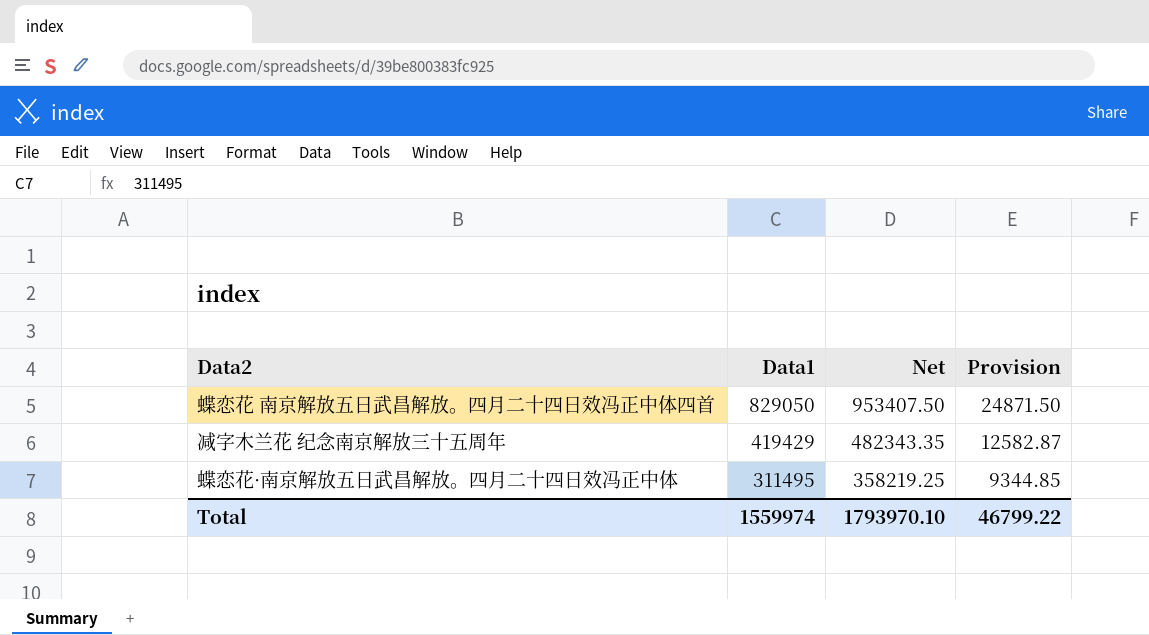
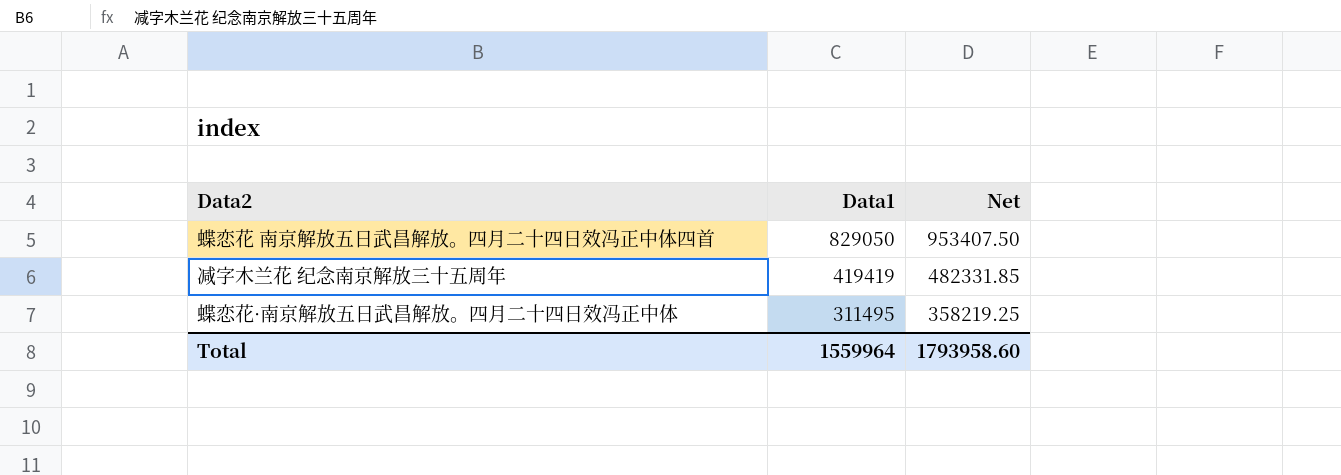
column Provision | formula: [Data1] * 0.03 -> none
减字木兰花 纪念南京解放三十五周年 | Data1: 419429 -> 419419
减字木兰花 纪念南京解放三十五周年 | Net: 482343.35 -> 482331.85
Total | Data1: 1559974 -> 1559964
Total | Net: 1793970.10 -> 1793958.60

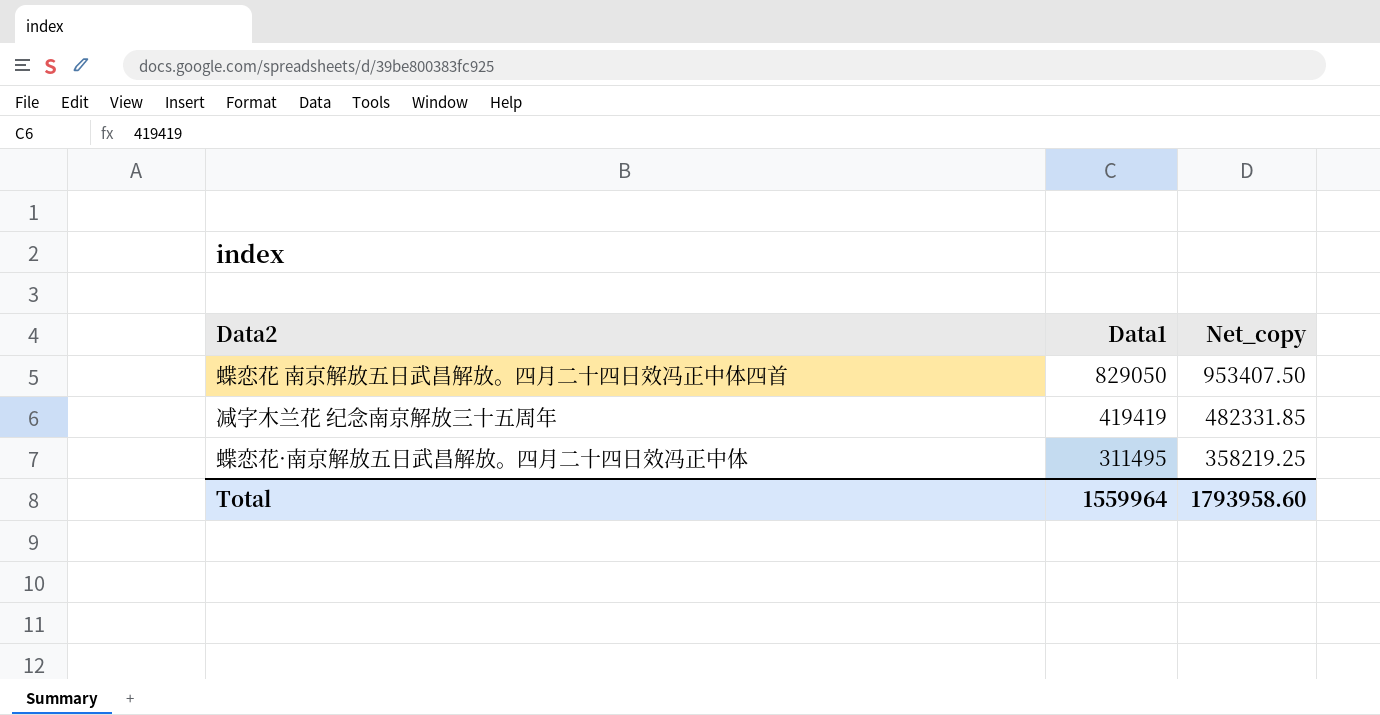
column name: Net -> Net_copy

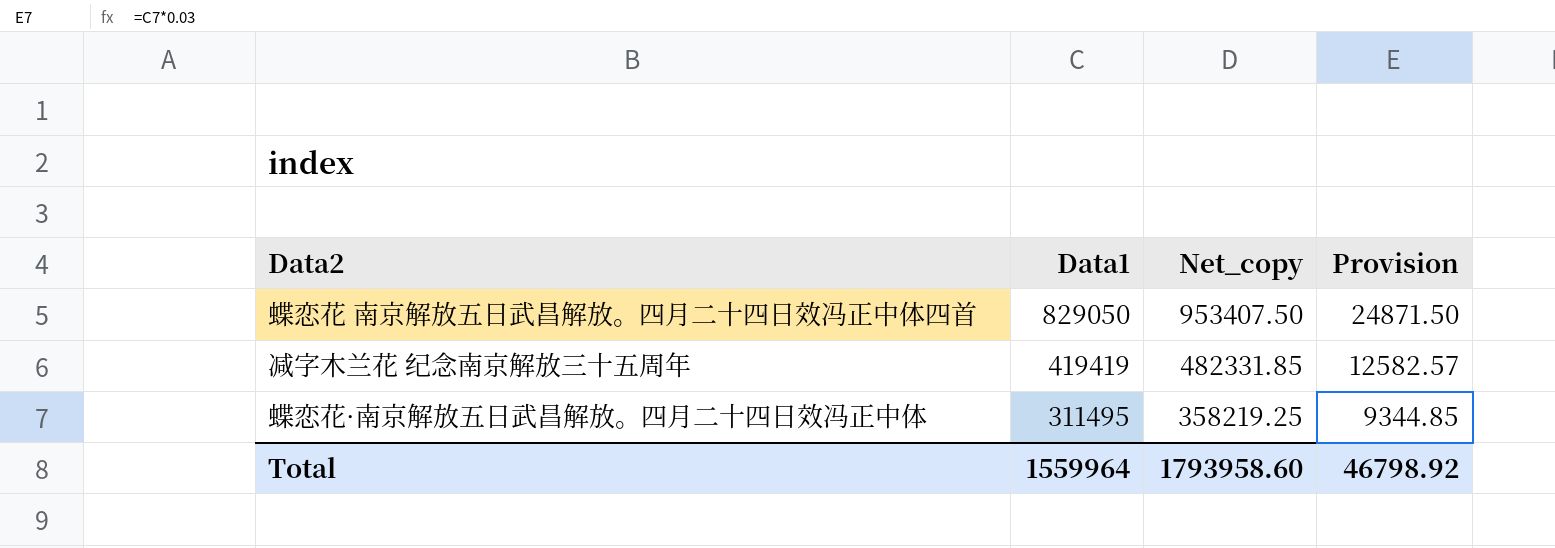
column Provision | formula: none -> [Data1] * 0.03

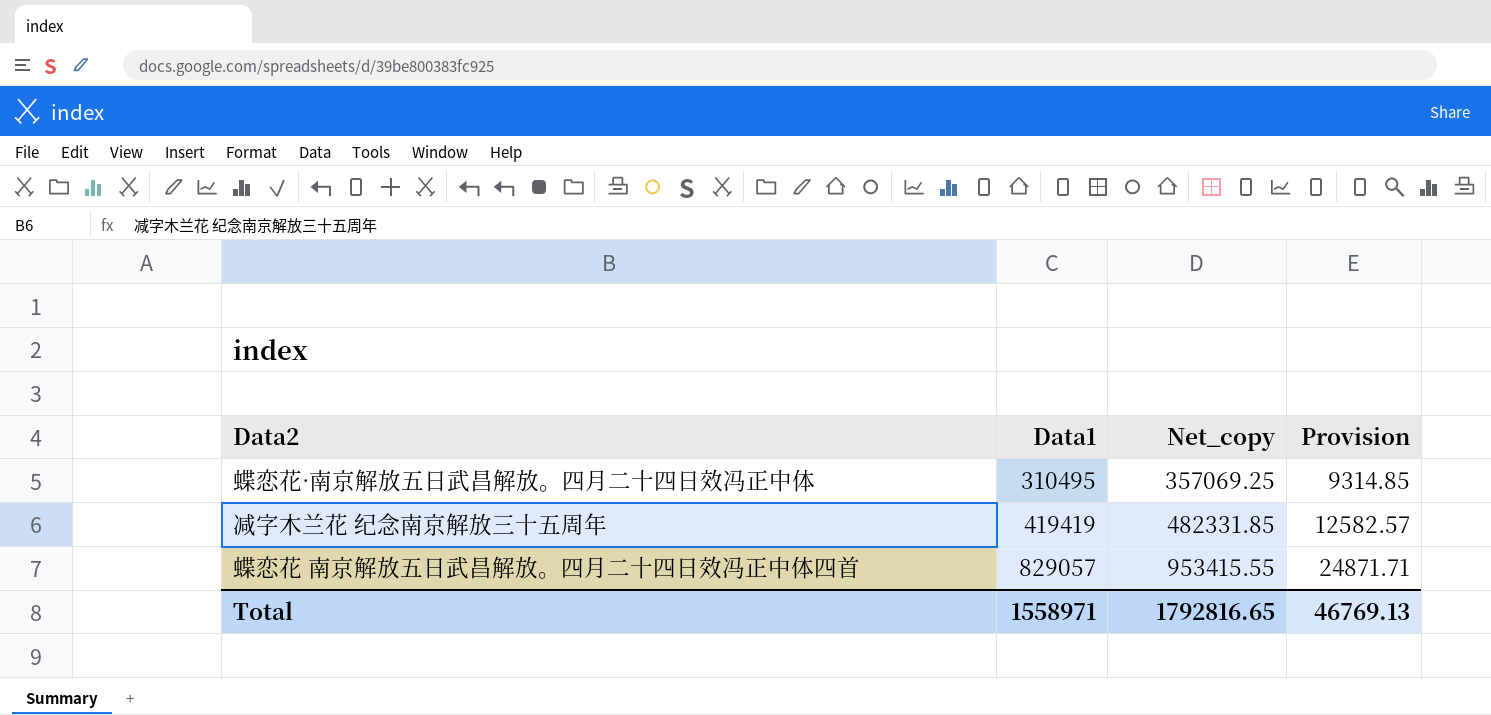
row order: Data1 descending -> Data1 ascending
蝶恋花·南京解放五日武昌解放。四月二十四日效冯正中体 | Data1: 311495 -> 310495
蝶恋花·南京解放五日武昌解放。四月二十四日效冯正中体 | Net_copy: 358219.25 -> 357069.25
蝶恋花·南京解放五日武昌解放。四月二十四日效冯正中体 | Provision: 9344.85 -> 9314.85
蝶恋花 南京解放五日武昌解放。四月二十四日效冯正中体四首 | Data1: 829050 -> 829057
蝶恋花 南京解放五日武昌解放。四月二十四日效冯正中体四首 | Net_copy: 953407.50 -> 953415.55
蝶恋花 南京解放五日武昌解放。四月二十四日效冯正中体四首 | Provision: 24871.50 -> 24871.71
Total | Data1: 1559964 -> 1558971
Total | Net_copy: 1793958.60 -> 1792816.65
Total | Provision: 46798.92 -> 46769.13

